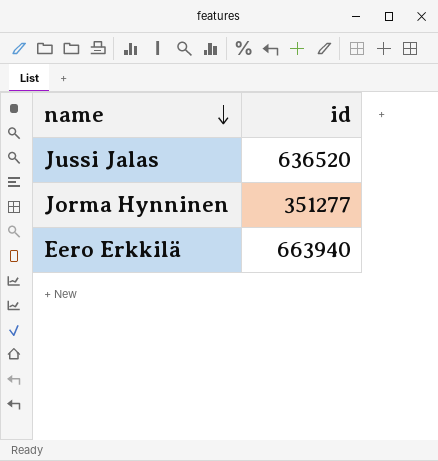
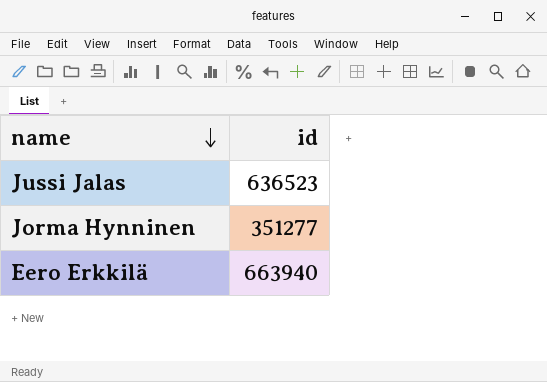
Jussi Jalas | id: 636520 -> 636523

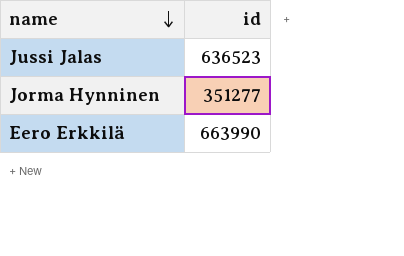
Eero Erkkilä | id: 663940 -> 663990

